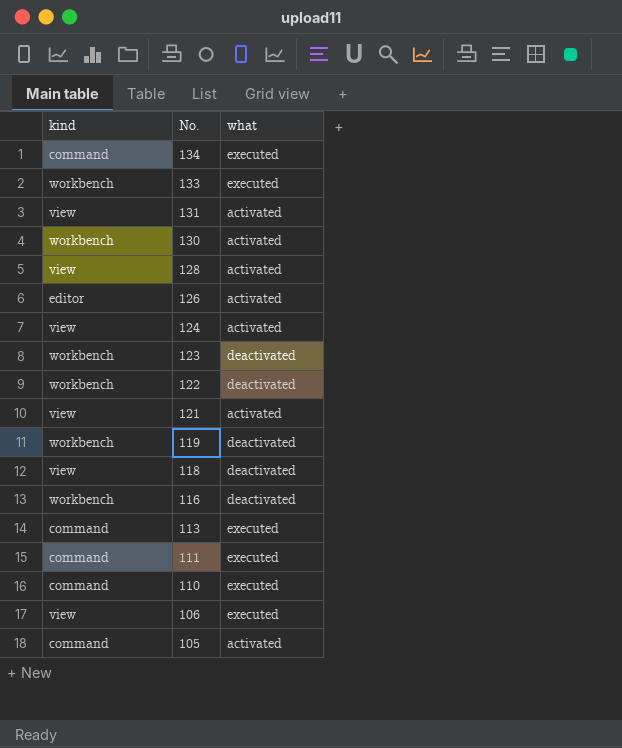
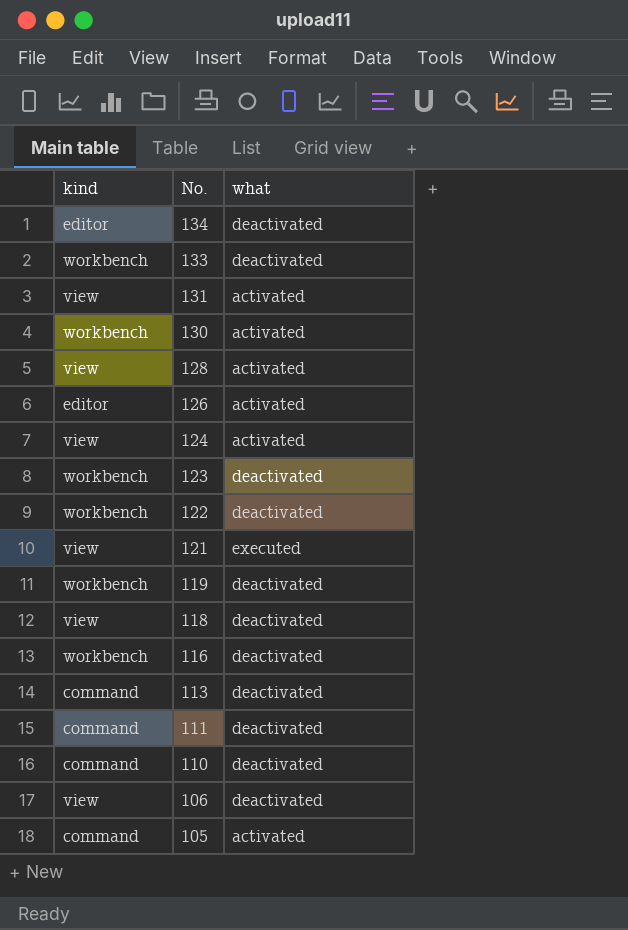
134 | kind: command -> editor
134 | what: executed -> deactivated
133 | what: executed -> deactivated
121 | what: activated -> executed
113 | what: executed -> deactivated
111 | what: executed -> deactivated
110 | what: executed -> deactivated
106 | what: executed -> deactivated

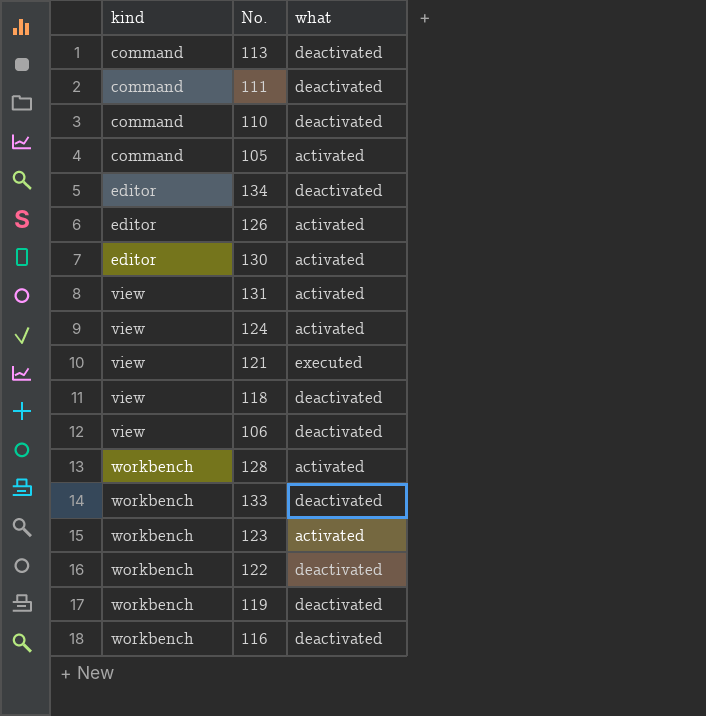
row order: No. descending -> kind ascending
130 | kind: workbench -> editor
128 | kind: view -> workbench
123 | what: deactivated -> activated

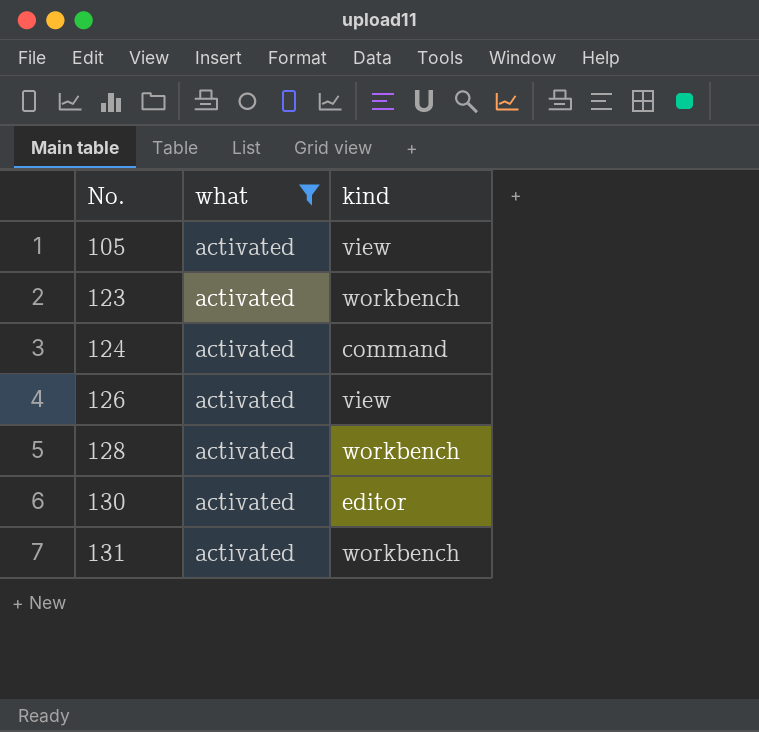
filter: none -> what = activated
row order: kind ascending -> No. ascending
column kind | position: 1 -> 3
105 | kind: command -> view
124 | kind: view -> command
126 | kind: editor -> view
131 | kind: view -> workbench

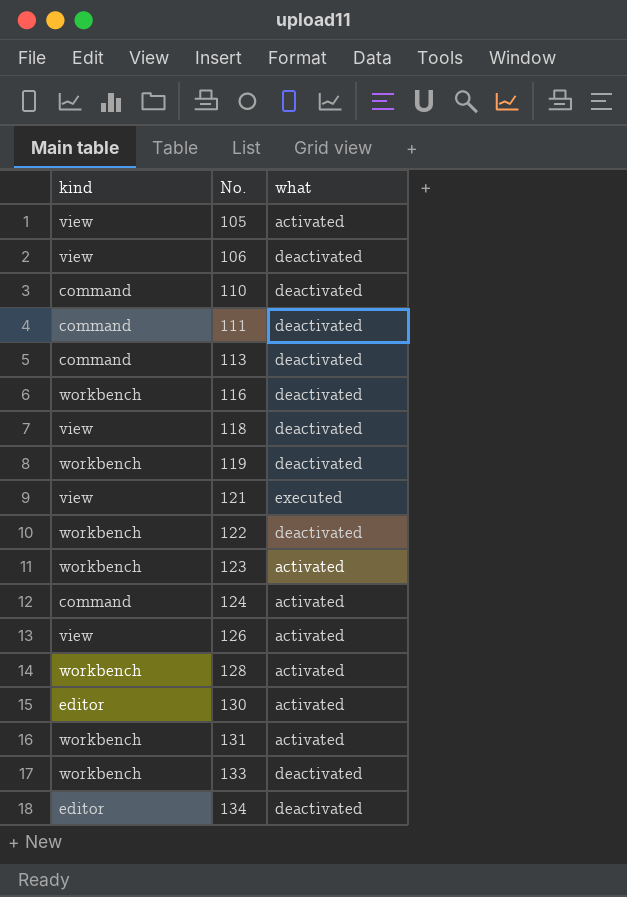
filter: what = activated -> none
column kind | position: 3 -> 1

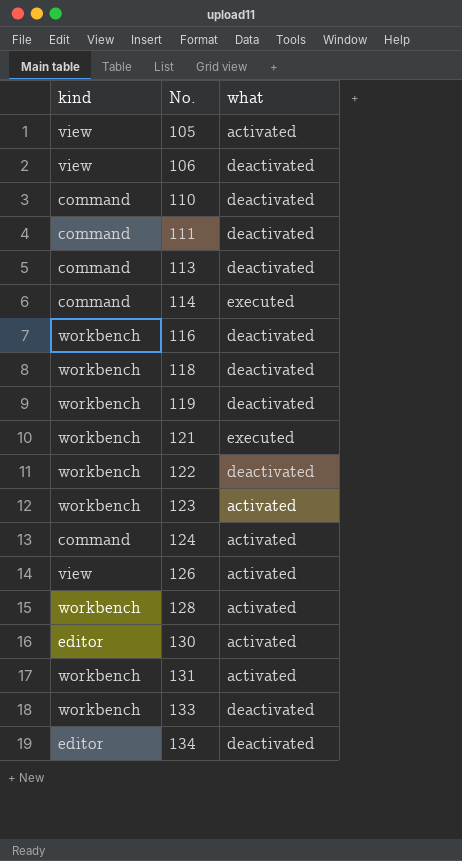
row 114: none -> command | executed
118 | kind: view -> workbench
121 | kind: view -> workbench

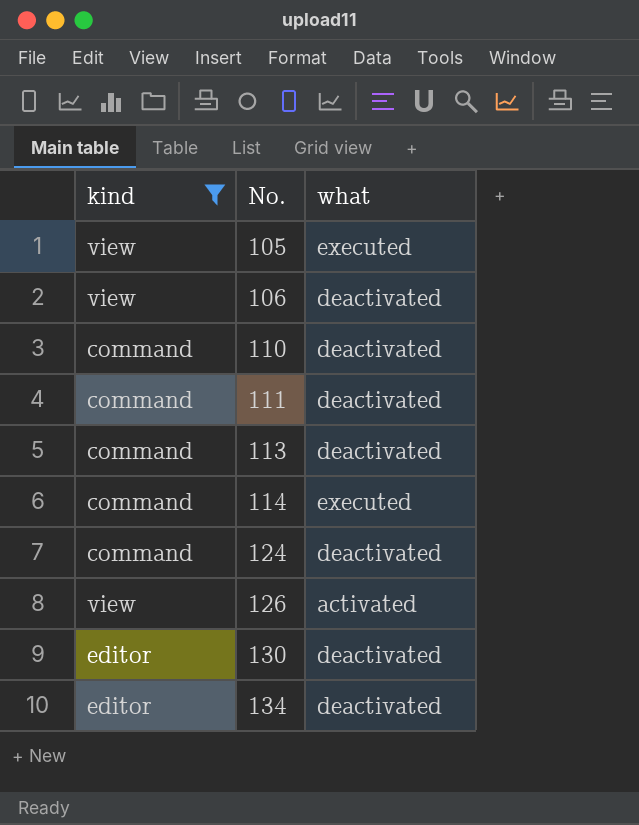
filter: none -> kind != workbench
105 | what: activated -> executed
124 | what: activated -> deactivated
130 | what: activated -> deactivated

